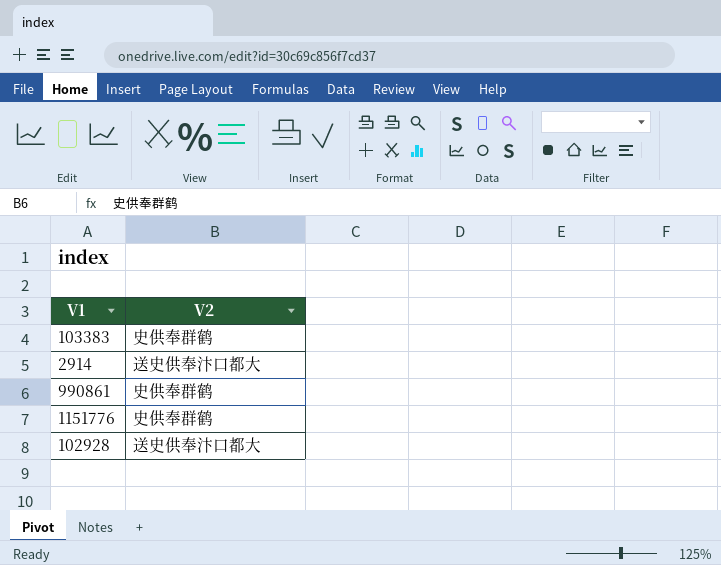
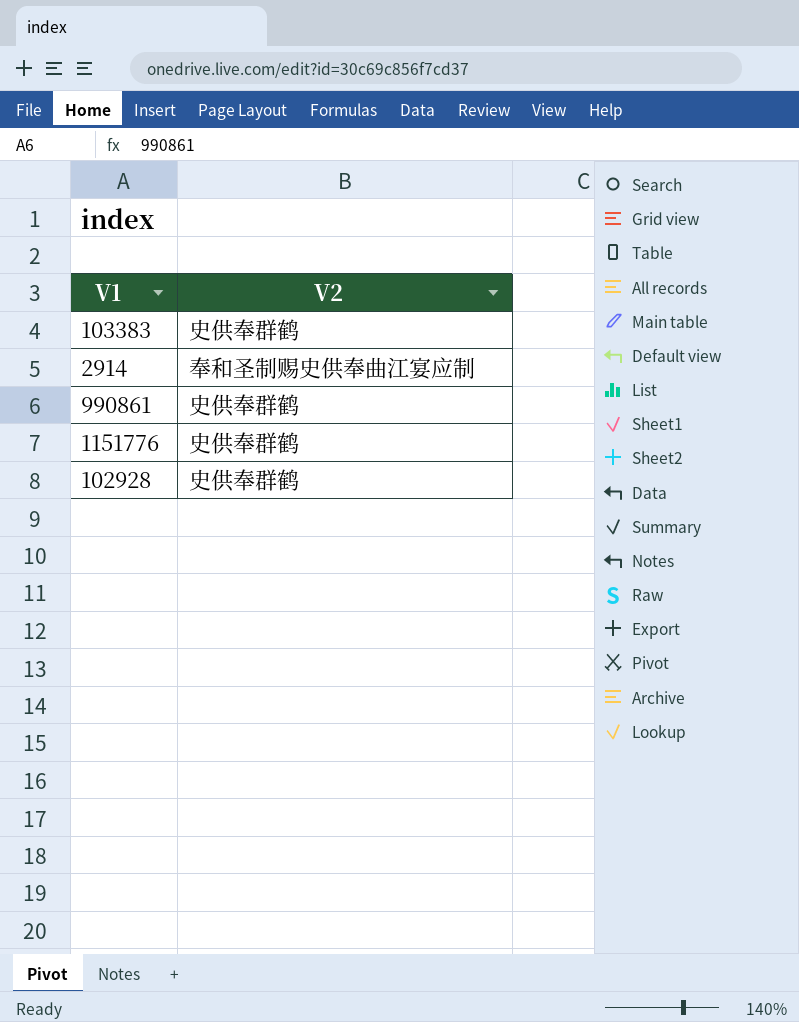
2914 | V2: 送史供奉汴口都大 -> 奉和圣制赐史供奉曲江宴应制
102928 | V2: 送史供奉汴口都大 -> 史供奉群鹤

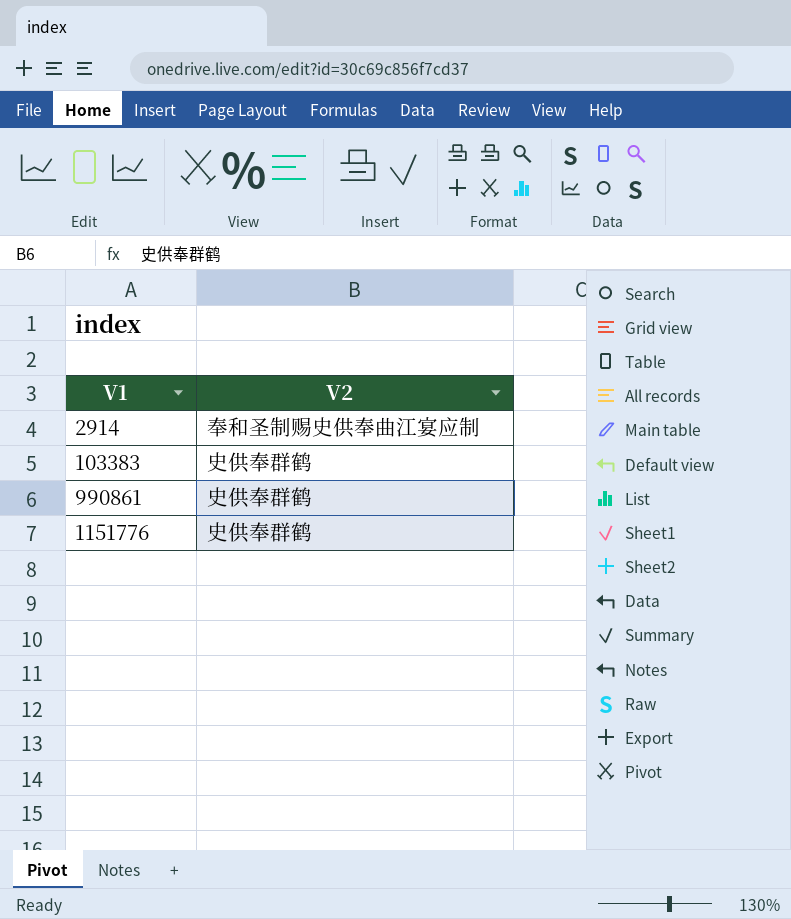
row order: none -> V1 ascending
row 102928: 史供奉群鹤 -> none

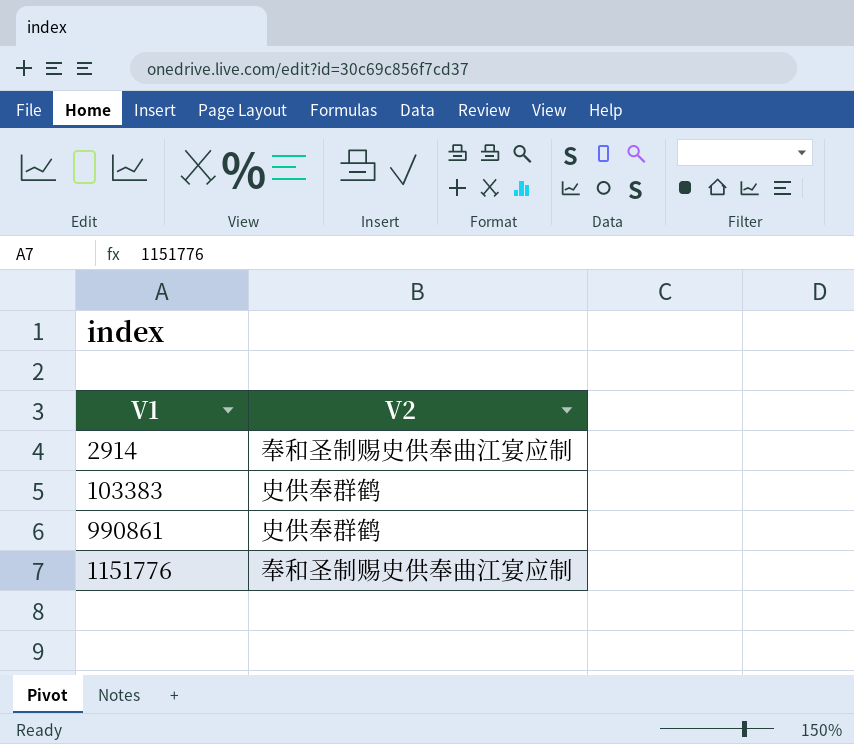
1151776 | V2: 史供奉群鹤 -> 奉和圣制赐史供奉曲江宴应制

